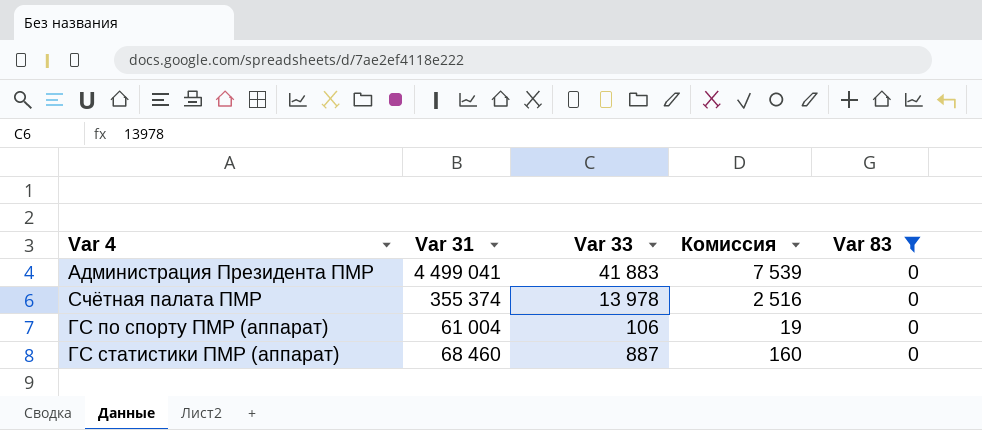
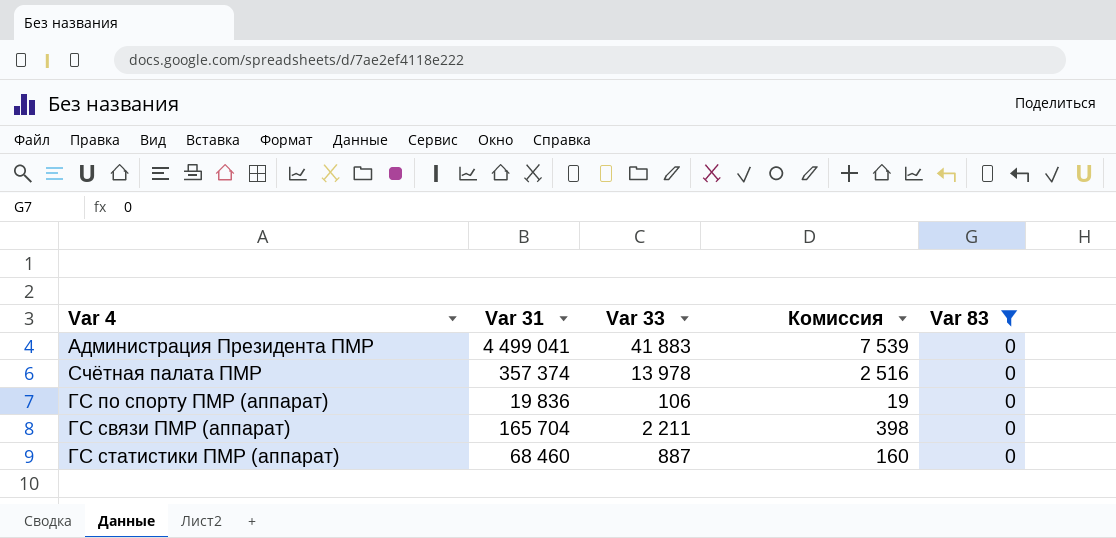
Счётная палата ПМР | Var 31: 355 374 -> 357 374
ГС по спорту ПМР (аппарат) | Var 31: 61 004 -> 19 836
row ГС связи ПМР (аппарат): none -> 165 704 | 2 211 | 398 | 0

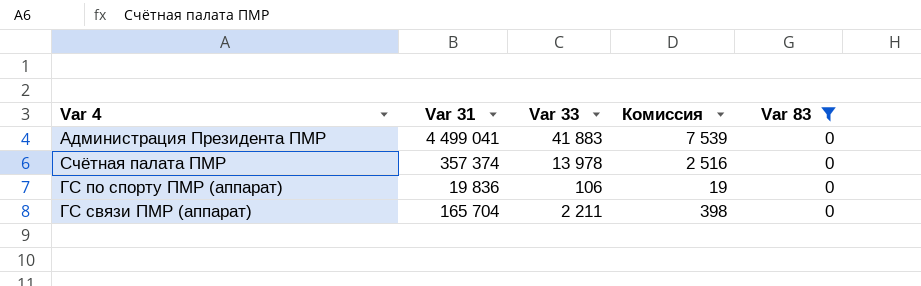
row ГС статистики ПМР (аппарат): 68 460 | 887 | 160 | 0 -> none

